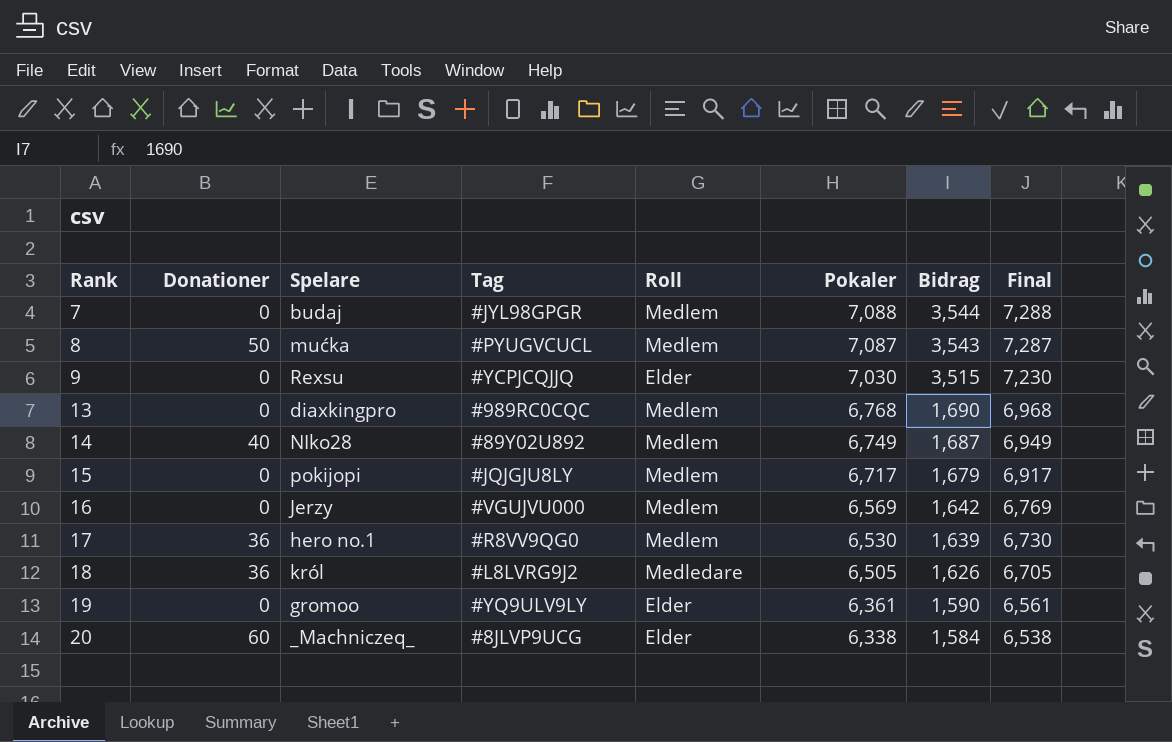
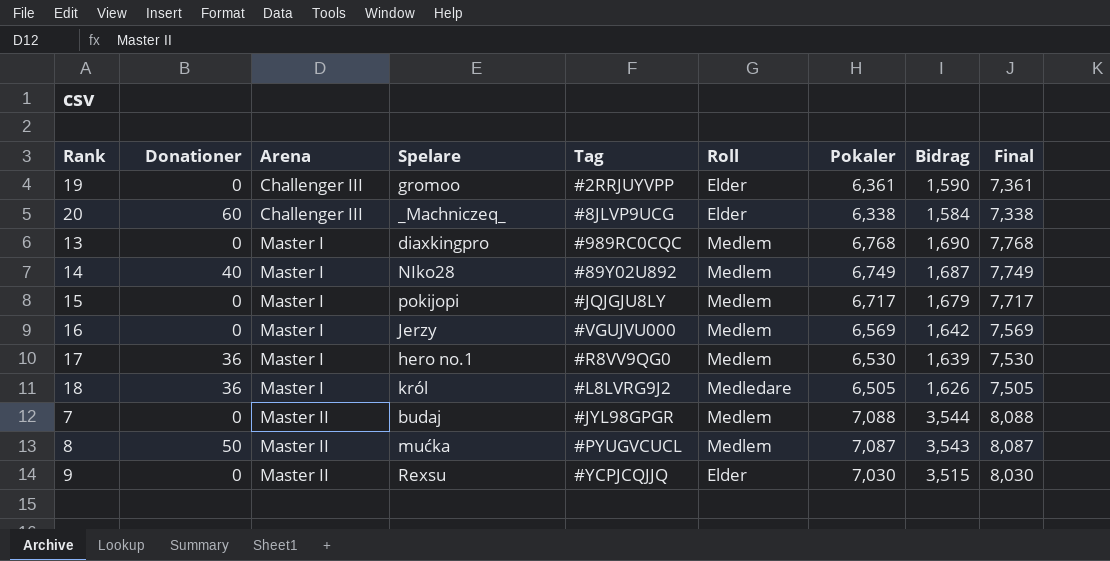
row order: Rank ascending -> Arena ascending
column Arena | position: none -> 3
column Final | formula: [Pokaler] + 200 -> [Pokaler] + 1000
19 | Tag: #YQ9ULV9LY -> #2RRJUYVPP

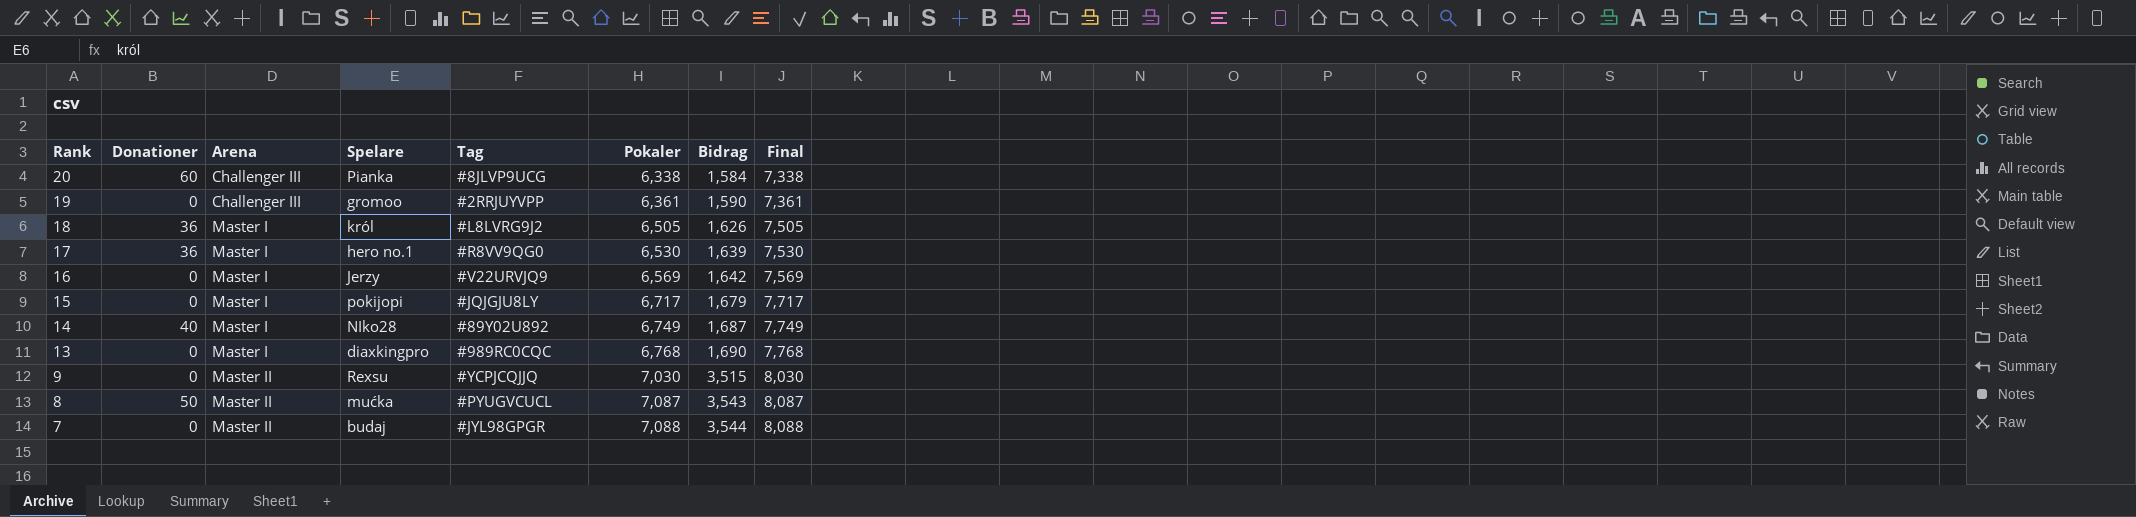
row order: Arena ascending -> Rank descending
column Roll | position: 6 -> none
20 | Spelare: _Machniczeq_ -> Pianka
16 | Tag: #VGUJVU000 -> #V22URVJQ9

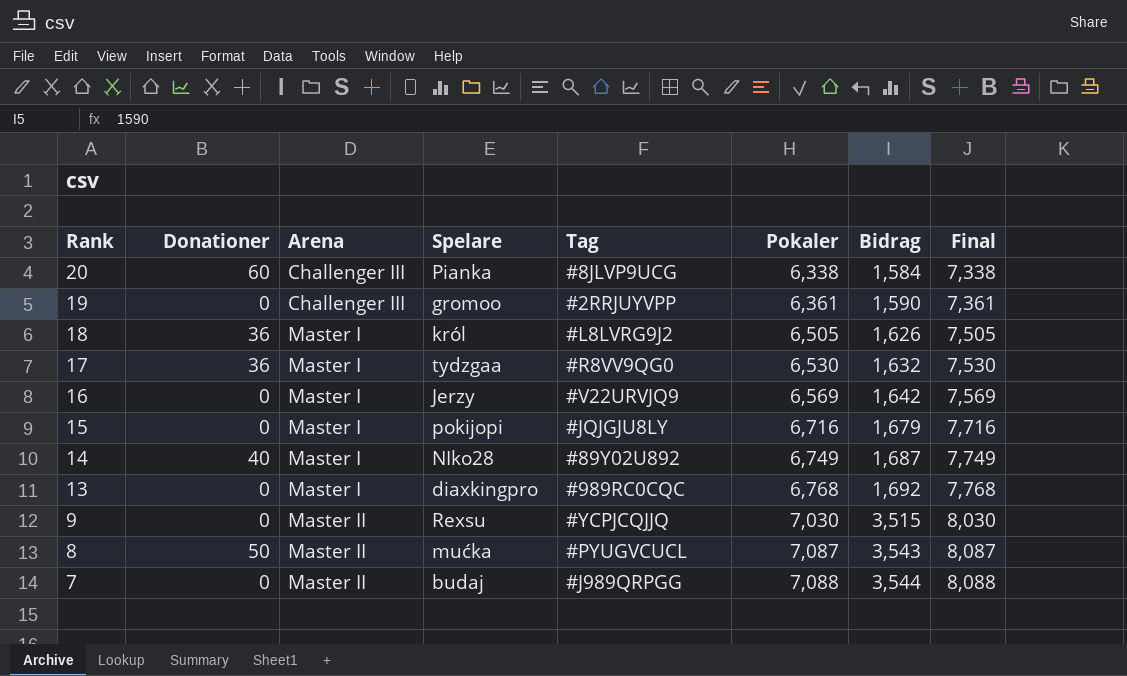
17 | Spelare: hero no.1 -> tydzgaa
17 | Bidrag: 1,639 -> 1,632
15 | Pokaler: 6,717 -> 6,716
15 | Final: 7,717 -> 7,716
13 | Bidrag: 1,690 -> 1,692
7 | Tag: #JYL98GPGR -> #J989QRPGG

